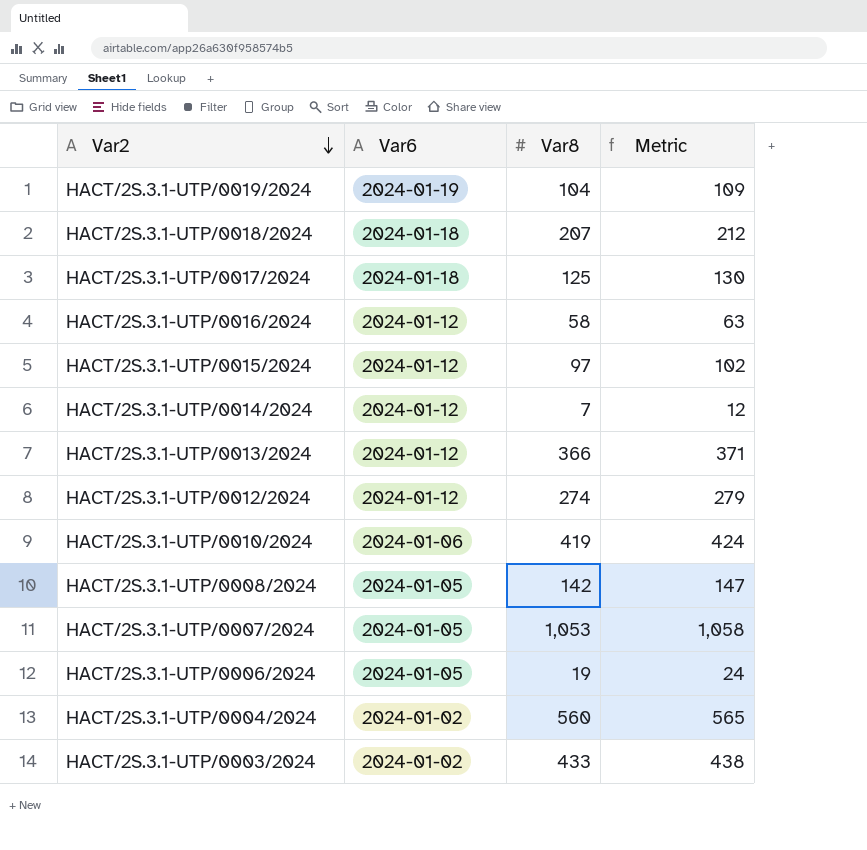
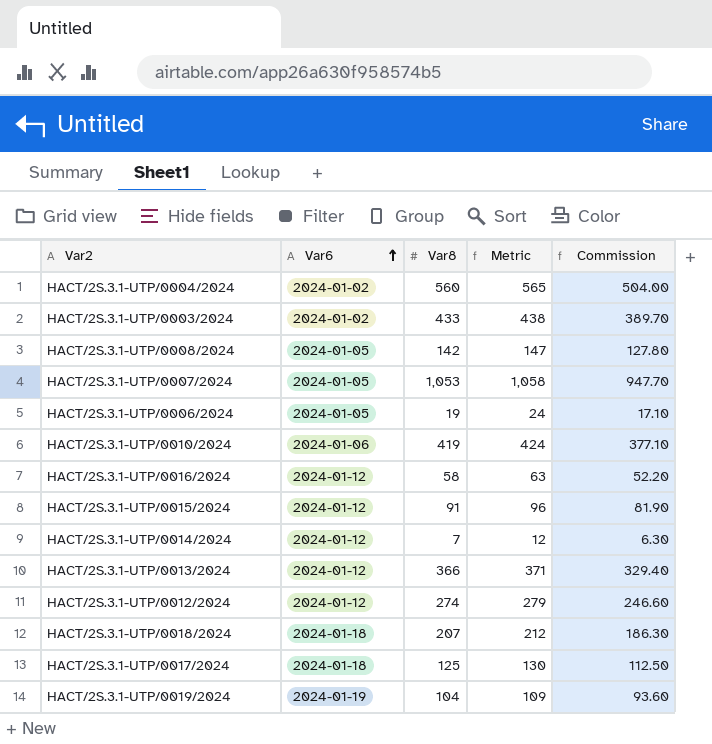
row order: Var2 descending -> Var6 ascending
column Commission | formula: none -> [Var8] * 0.9
HACT/2S.3.1-UTP/0015/2024 | Var8: 97 -> 91
HACT/2S.3.1-UTP/0015/2024 | Metric: 102 -> 96

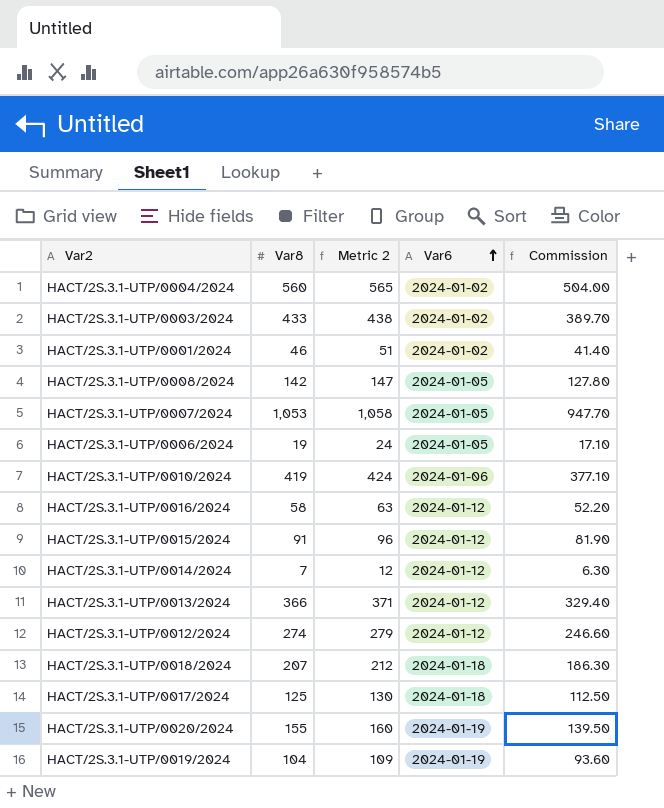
column name: Metric -> Metric 2
column Var6 | position: 2 -> 4
row HACT/2S.3.1-UTP/0001/2024: none -> 46 | 51 | 2024-01-02 | 41.40
row HACT/2S.3.1-UTP/0020/2024: none -> 155 | 160 | 2024-01-19 | 139.50

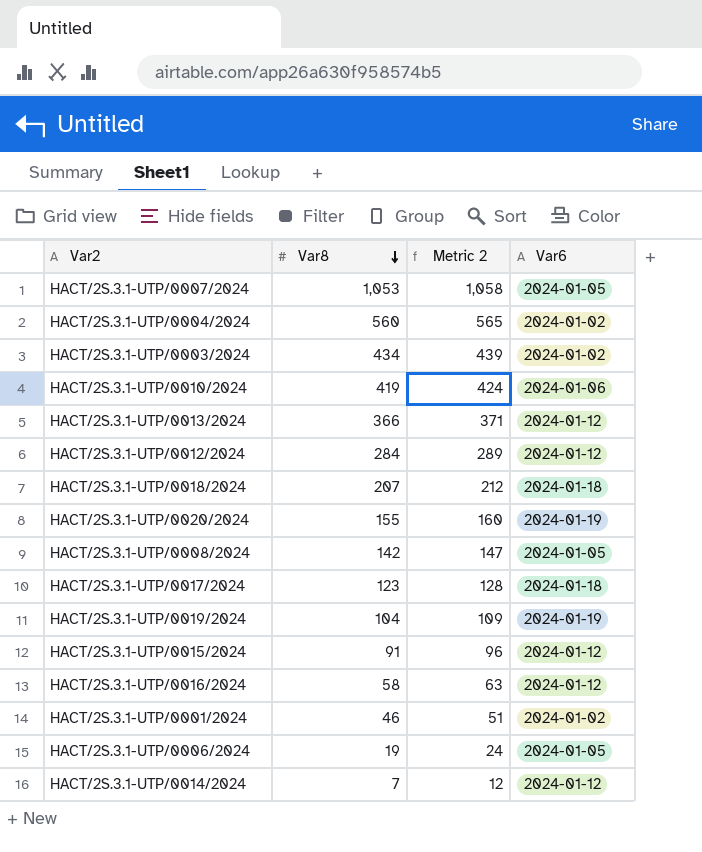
row order: Var6 ascending -> Var8 descending
column Commission | formula: [Var8] * 0.9 -> none
HACT/2S.3.1-UTP/0003/2024 | Var8: 433 -> 434
HACT/2S.3.1-UTP/0003/2024 | Metric 2: 438 -> 439
HACT/2S.3.1-UTP/0012/2024 | Var8: 274 -> 284
HACT/2S.3.1-UTP/0012/2024 | Metric 2: 279 -> 289
HACT/2S.3.1-UTP/0017/2024 | Var8: 125 -> 123
HACT/2S.3.1-UTP/0017/2024 | Metric 2: 130 -> 128

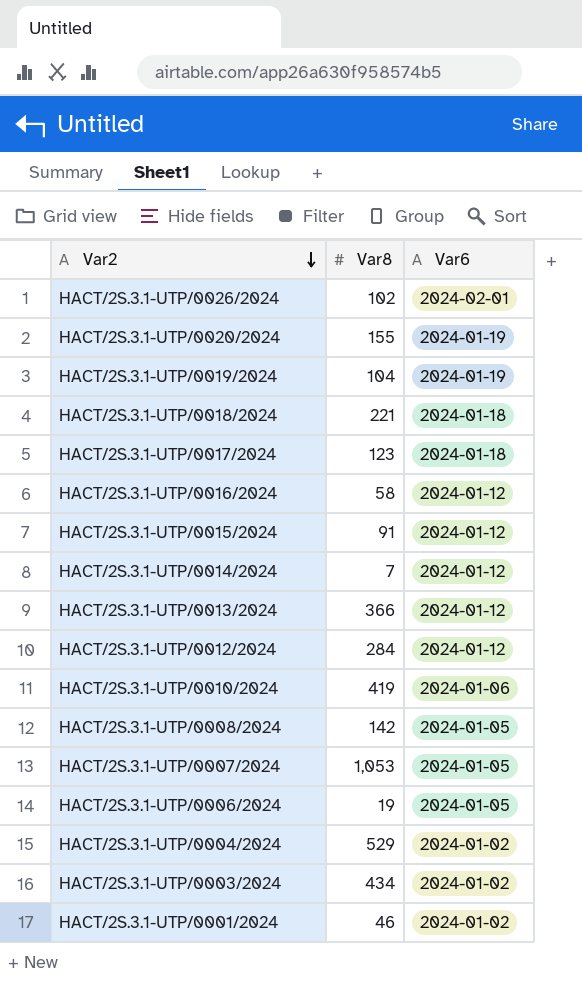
row order: Var8 descending -> Var2 descending
column Metric 2 | formula: [Var8] + 5 -> none
row HACT/2S.3.1-UTP/0026/2024: none -> 102 | 2024-02-01
HACT/2S.3.1-UTP/0018/2024 | Var8: 207 -> 221
HACT/2S.3.1-UTP/0004/2024 | Var8: 560 -> 529

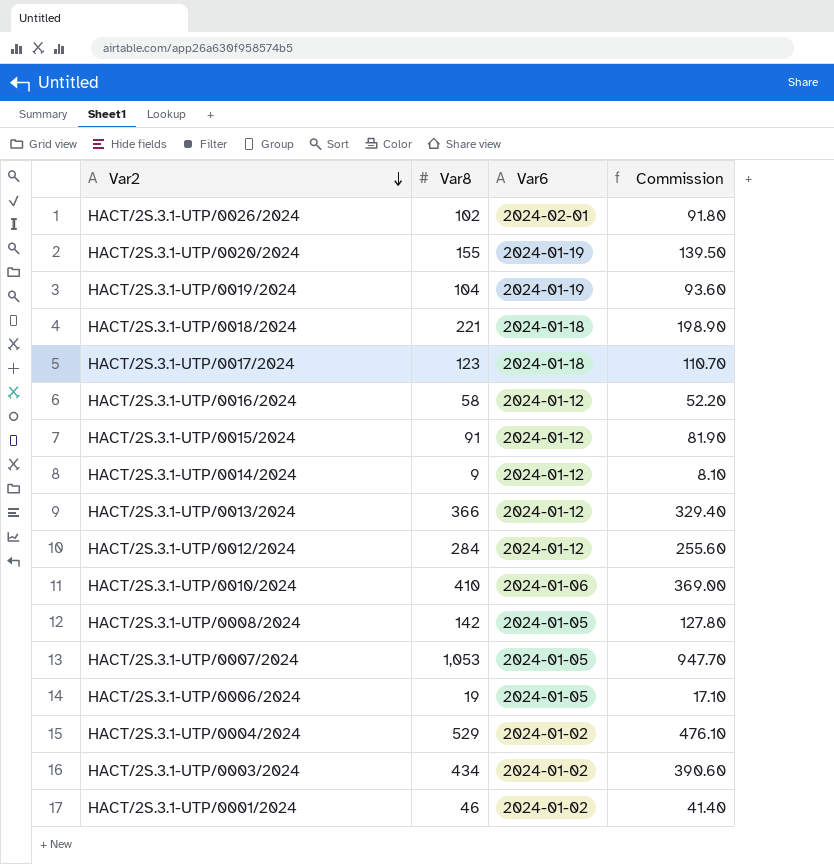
column Commission | formula: none -> [Var8] * 0.9
HACT/2S.3.1-UTP/0014/2024 | Var8: 7 -> 9
HACT/2S.3.1-UTP/0010/2024 | Var8: 419 -> 410

